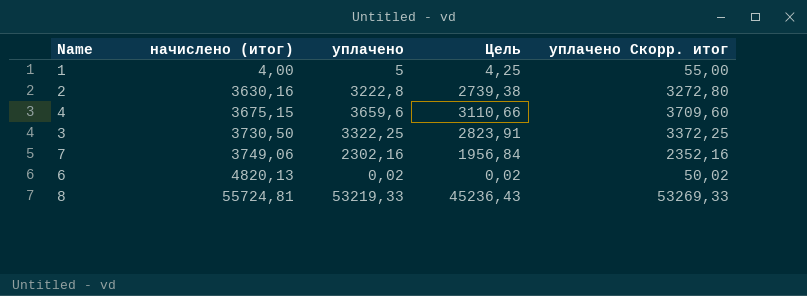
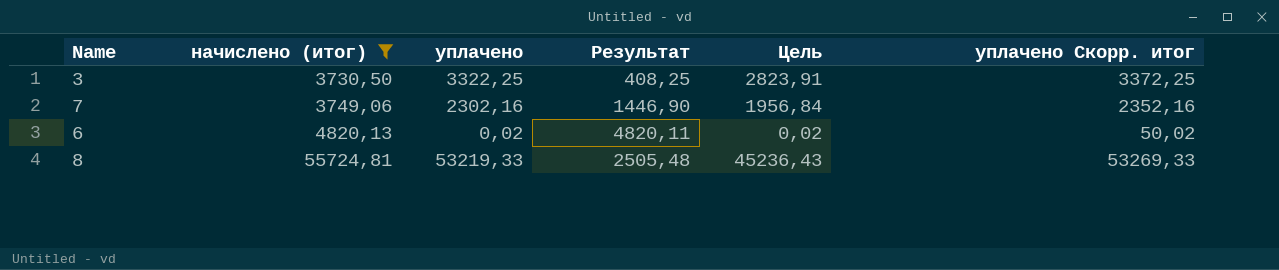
filter: none -> начислено (итог) >= 3730,50
column Результат | formula: none -> [начислено (итог)] - [уплачено]

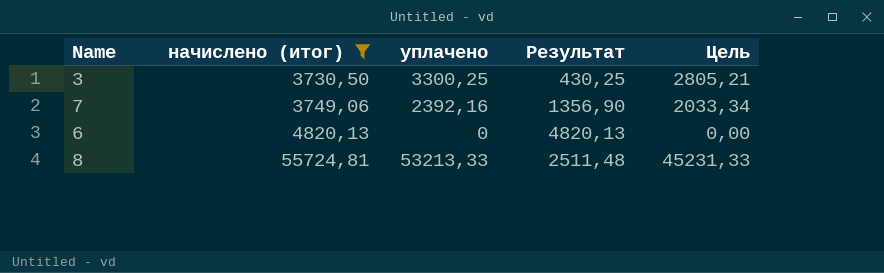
column уплачено Скорр. итог | formula: [уплачено] + 50 -> none
3 | уплачено: 3322,25 -> 3300,25
3 | Результат: 408,25 -> 430,25
3 | Цель: 2823,91 -> 2805,21
7 | уплачено: 2302,16 -> 2392,16
7 | Результат: 1446,90 -> 1356,90
7 | Цель: 1956,84 -> 2033,34
6 | уплачено: 0,02 -> 0
6 | Результат: 4820,11 -> 4820,13
6 | Цель: 0,02 -> 0,00
8 | уплачено: 53219,33 -> 53213,33
8 | Результат: 2505,48 -> 2511,48
8 | Цель: 45236,43 -> 45231,33

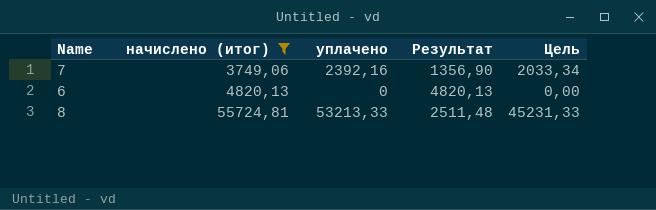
row 3: 3730,50 | 3300,25 | 430,25 | 2805,21 -> none

